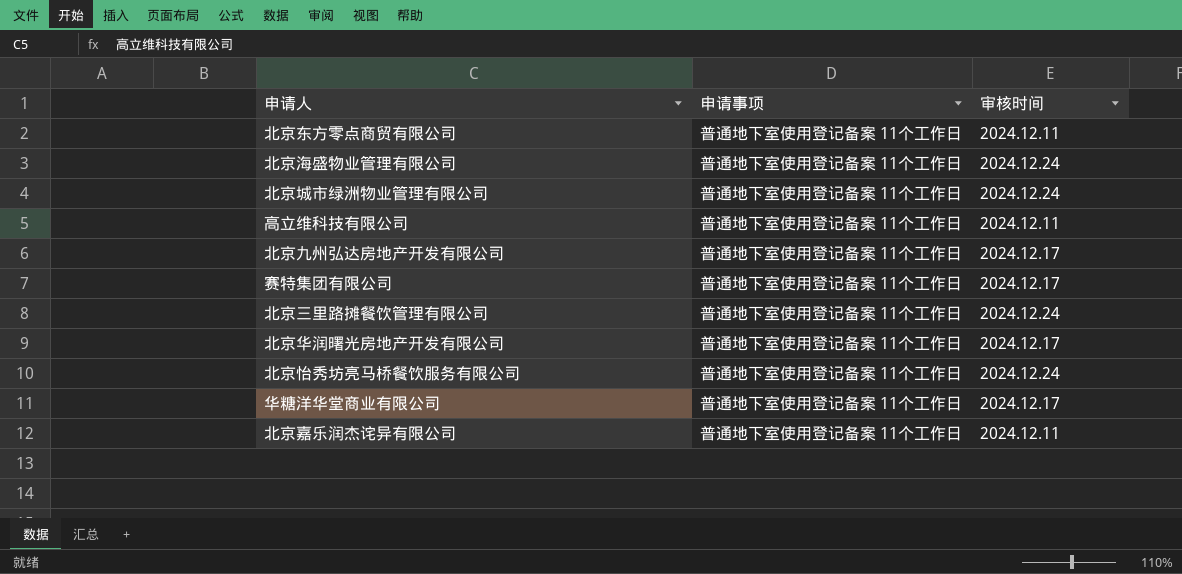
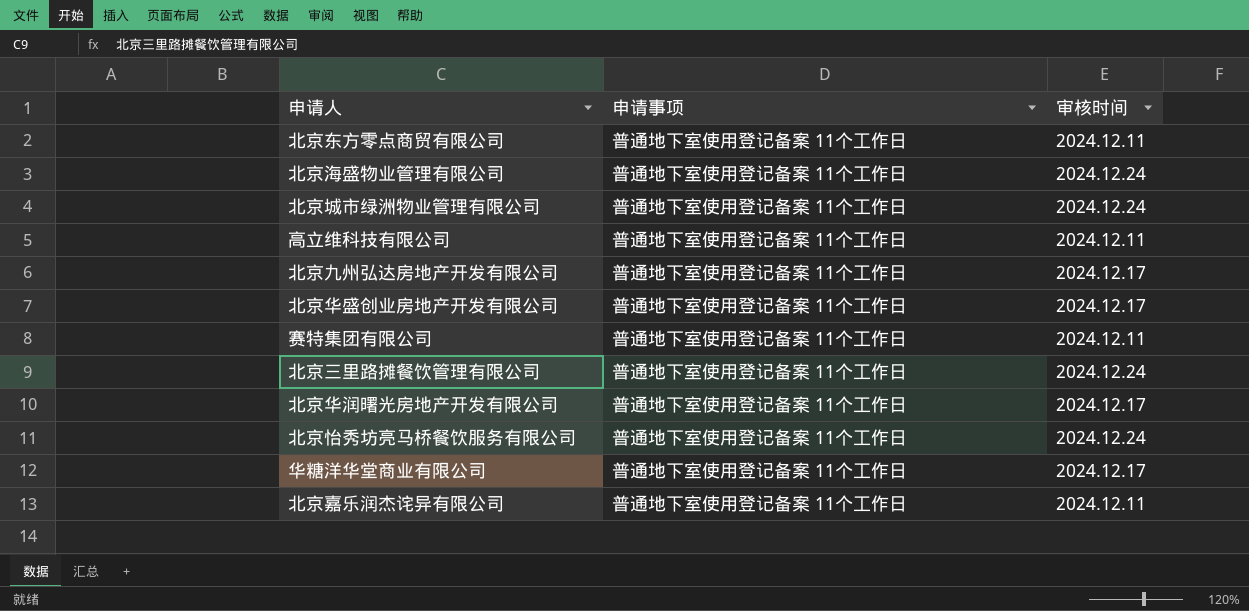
row 北京华盛创业房地产开发有限公司: none -> 普通地下室使用登记备案 11个工作日 | 2024.12.17
赛特集团有限公司 | 审核时间: 2024.12.17 -> 2024.12.11

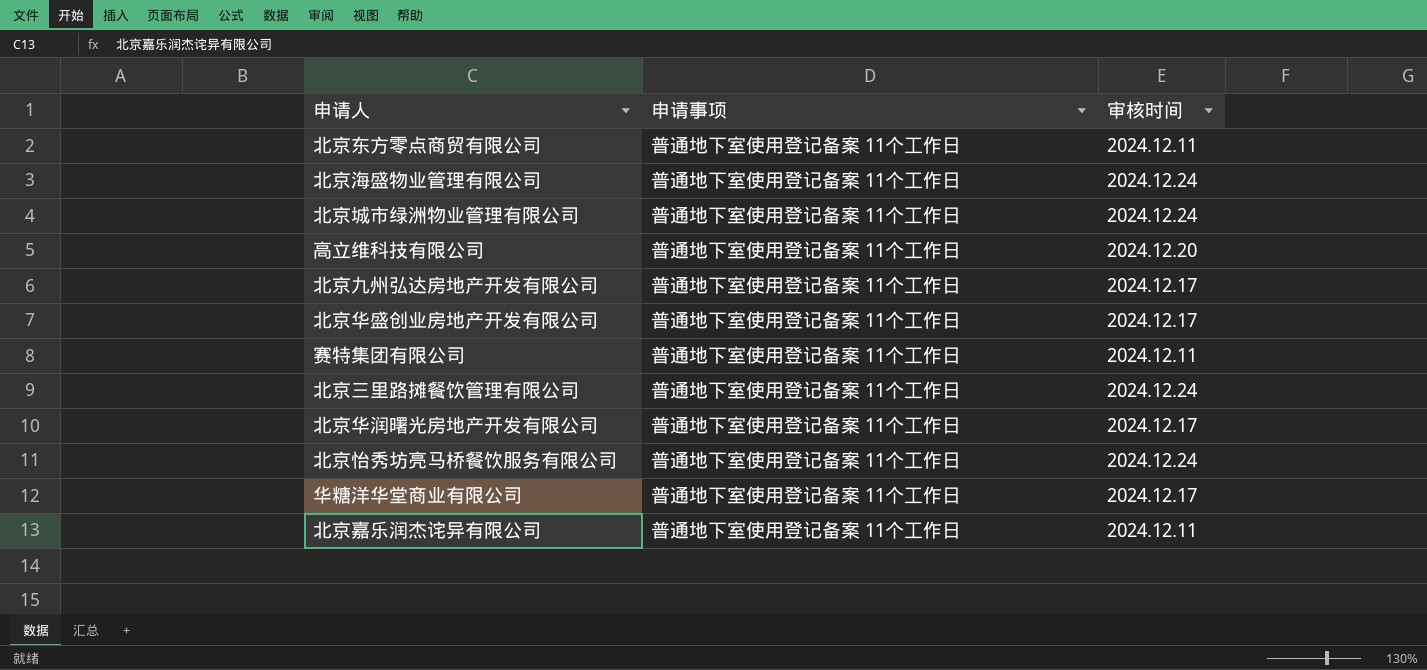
高立维科技有限公司 | 审核时间: 2024.12.11 -> 2024.12.20

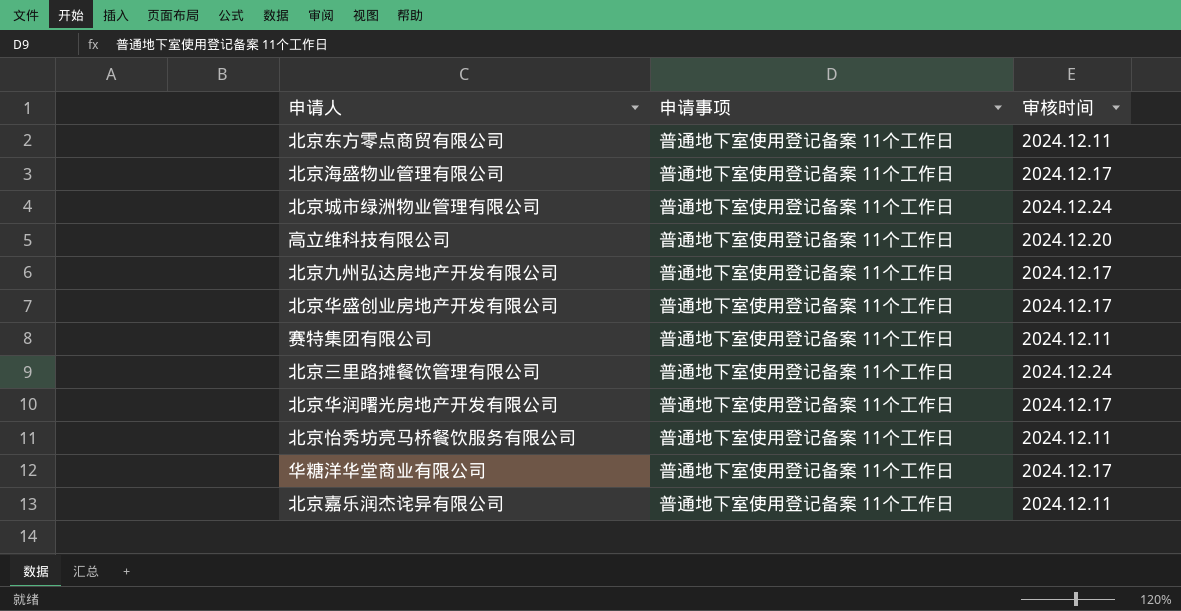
北京海盛物业管理有限公司 | 审核时间: 2024.12.24 -> 2024.12.17
北京怡秀坊亮马桥餐饮服务有限公司 | 审核时间: 2024.12.24 -> 2024.12.11

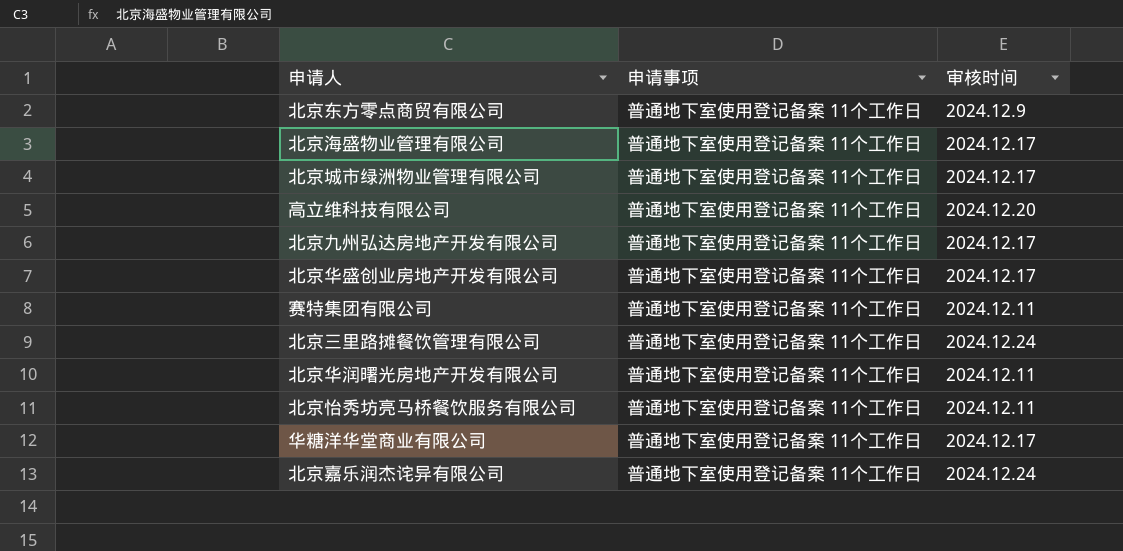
北京东方零点商贸有限公司 | 审核时间: 2024.12.11 -> 2024.12.9
北京城市绿洲物业管理有限公司 | 审核时间: 2024.12.24 -> 2024.12.17
北京华润曙光房地产开发有限公司 | 审核时间: 2024.12.17 -> 2024.12.11
北京嘉乐润杰诧异有限公司 | 审核时间: 2024.12.11 -> 2024.12.24

